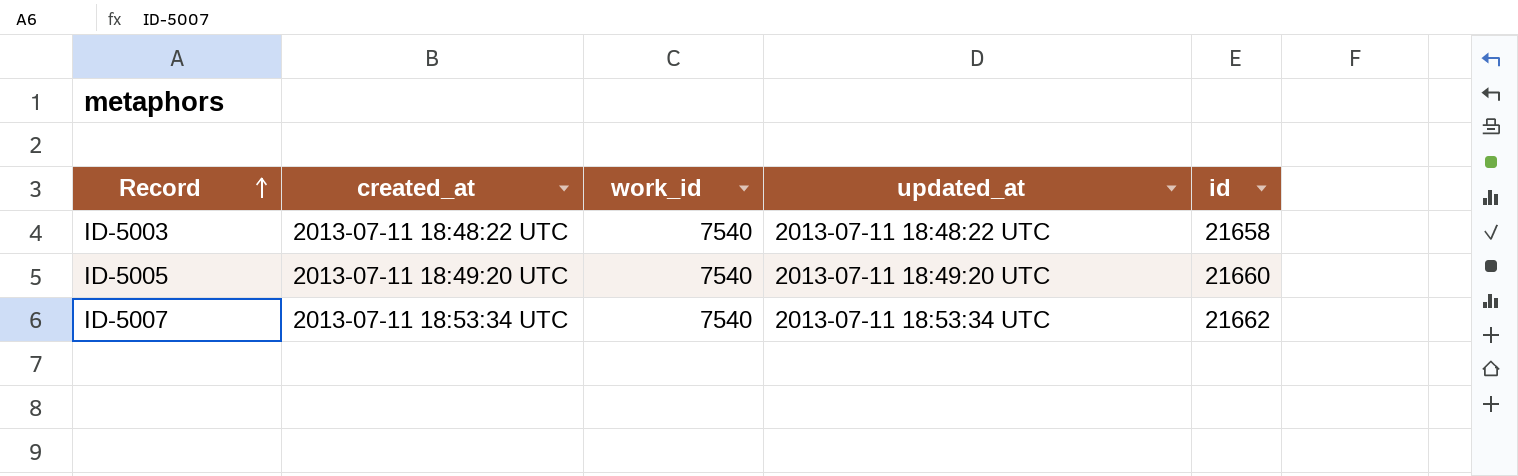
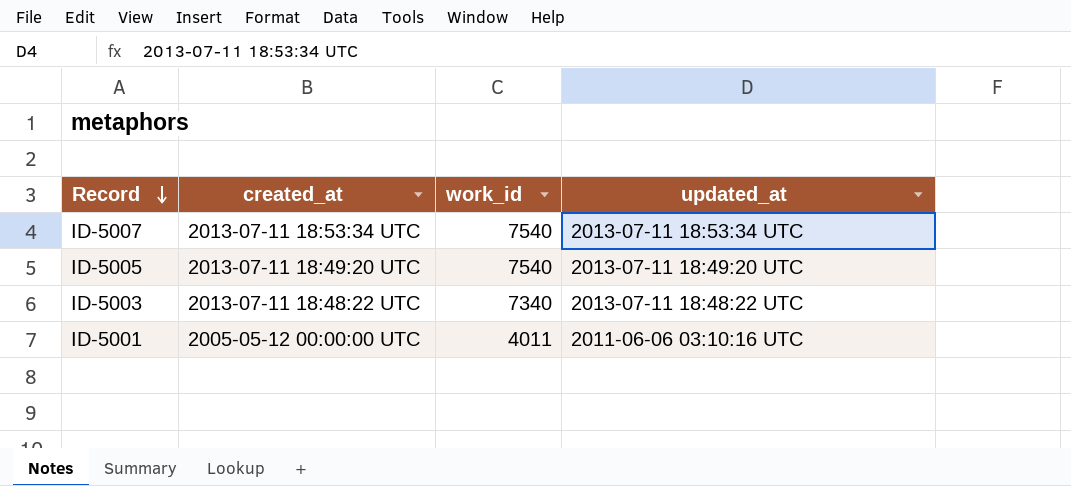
row order: Record ascending -> Record descending
column id | position: 5 -> none
ID-5003 | work_id: 7540 -> 7340
row ID-5001: none -> 2005-05-12 00:00:00 UTC | 4011 | 2011-06-06 03:10:16 UTC

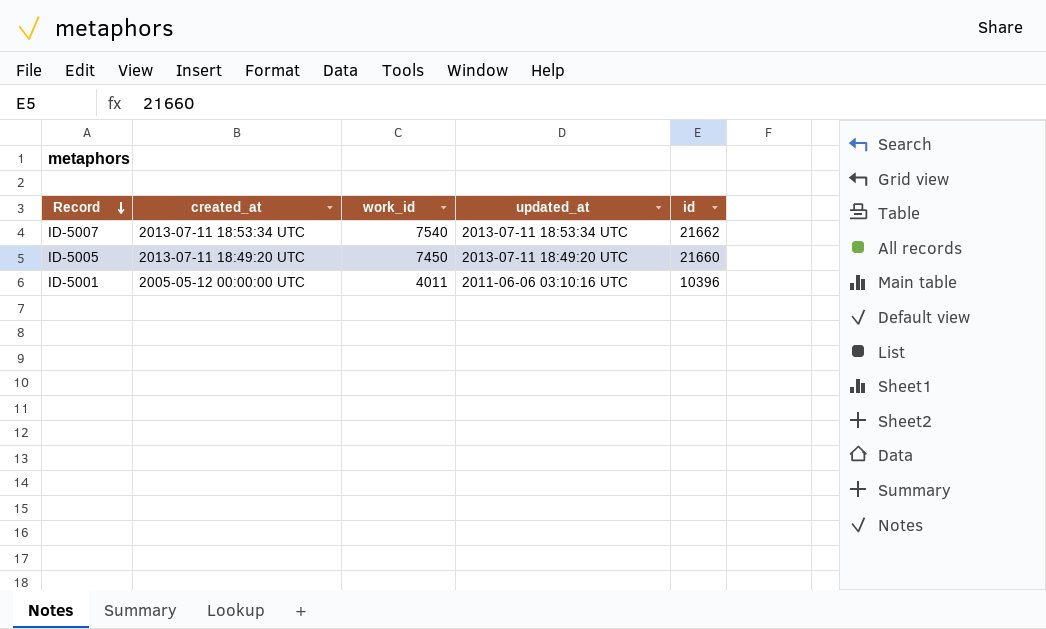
column id | position: none -> 5
row ID-5003: 2013-07-11 18:48:22 UTC | 7340 | 2013-07-11 18:48:22 UTC -> none
ID-5005 | work_id: 7540 -> 7450

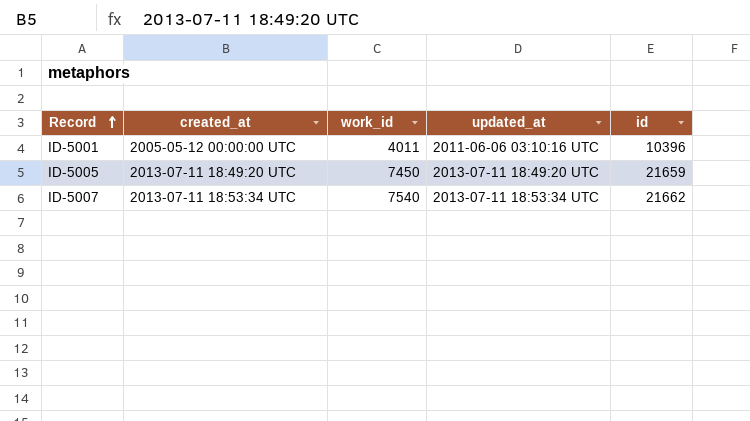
row order: Record descending -> Record ascending
ID-5005 | id: 21660 -> 21659

